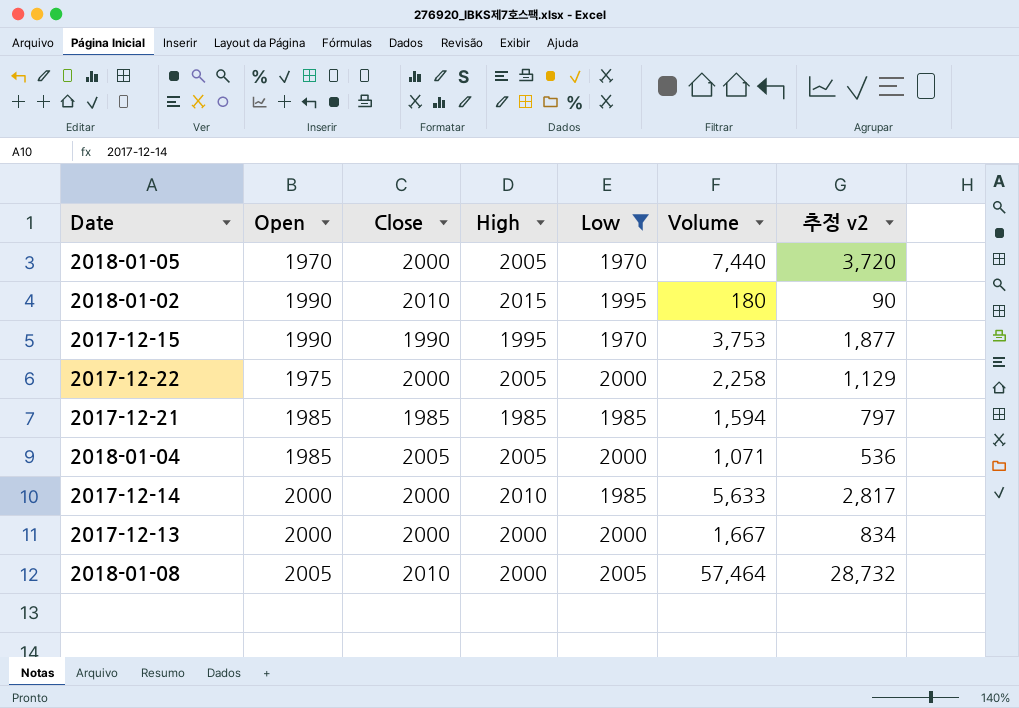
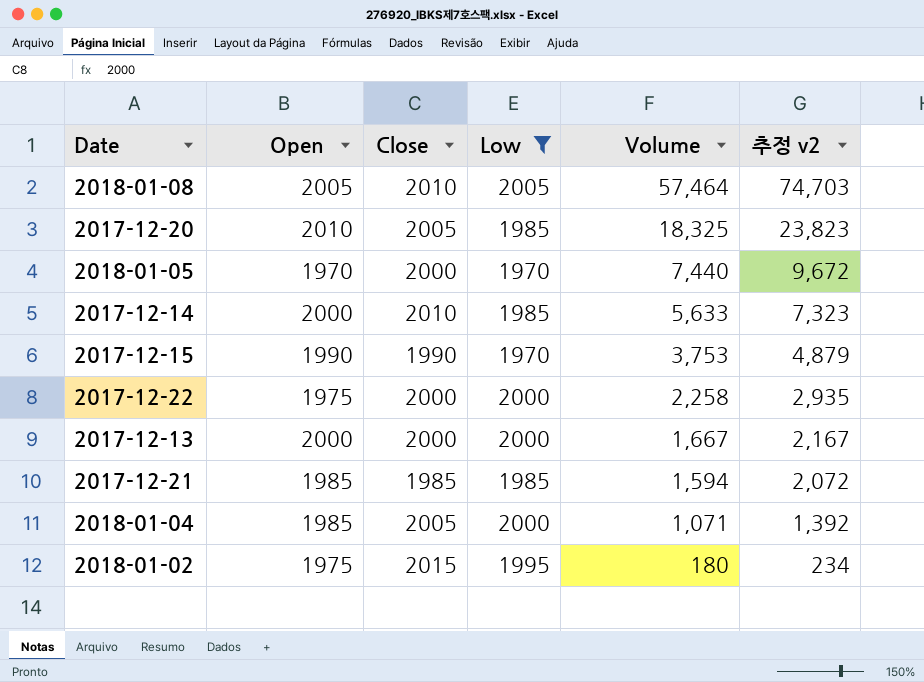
row order: none -> Volume descending
column High | position: 4 -> none
column 추정 v2 | formula: [Volume] * 0.5 -> [Volume] * 1.3
row 2017-12-20: none -> 2010 | 2005 | 1985 | 18,325 | 23,823
2017-12-14 | Close: 2000 -> 2010
2018-01-02 | Open: 1990 -> 1975
2018-01-02 | Close: 2010 -> 2015

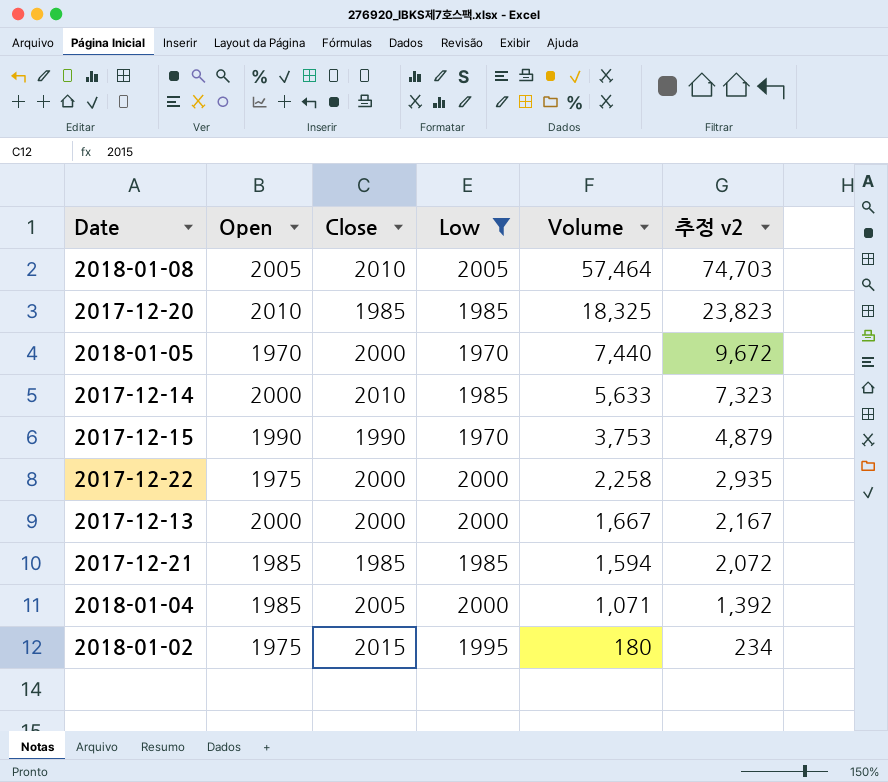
2017-12-20 | Close: 2005 -> 1985

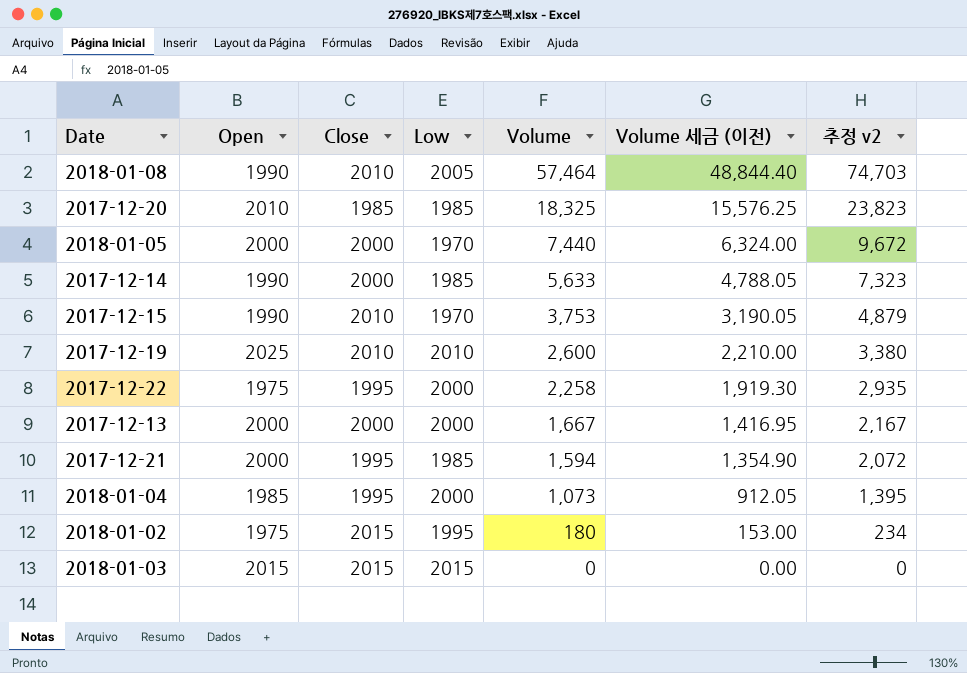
filter: Low <= 2005 -> none
column Volume 세금 (이전) | formula: none -> [Volume] * 0.85
2018-01-08 | Open: 2005 -> 1990
2018-01-05 | Open: 1970 -> 2000
2017-12-14 | Open: 2000 -> 1990
2017-12-14 | Close: 2010 -> 2000
2017-12-15 | Close: 1990 -> 2010
2017-12-22 | Close: 2000 -> 1995
2017-12-21 | Open: 1985 -> 2000
2017-12-21 | Close: 1985 -> 1995
2018-01-04 | Close: 2005 -> 1995
2018-01-04 | Volume: 1,071 -> 1,073
2018-01-04 | 추정 v2: 1,392 -> 1,395

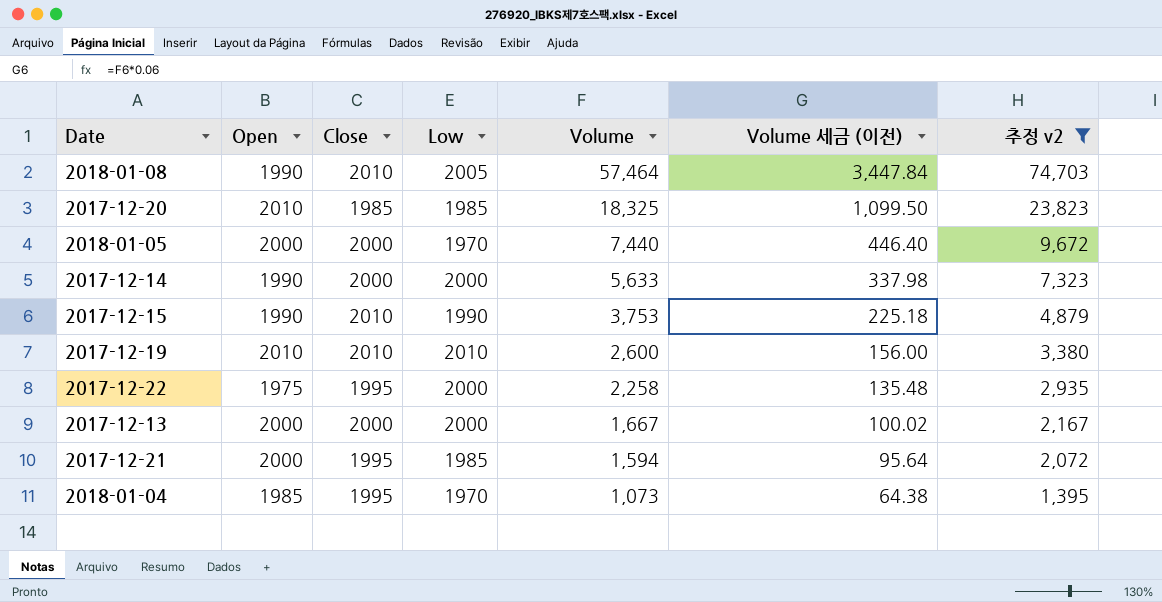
filter: none -> 추정 v2 >= 1,395
column Volume 세금 (이전) | formula: [Volume] * 0.85 -> [Volume] * 0.06
2017-12-14 | Low: 1985 -> 2000
2017-12-15 | Low: 1970 -> 1990
2017-12-19 | Open: 2025 -> 2010
2018-01-04 | Low: 2000 -> 1970

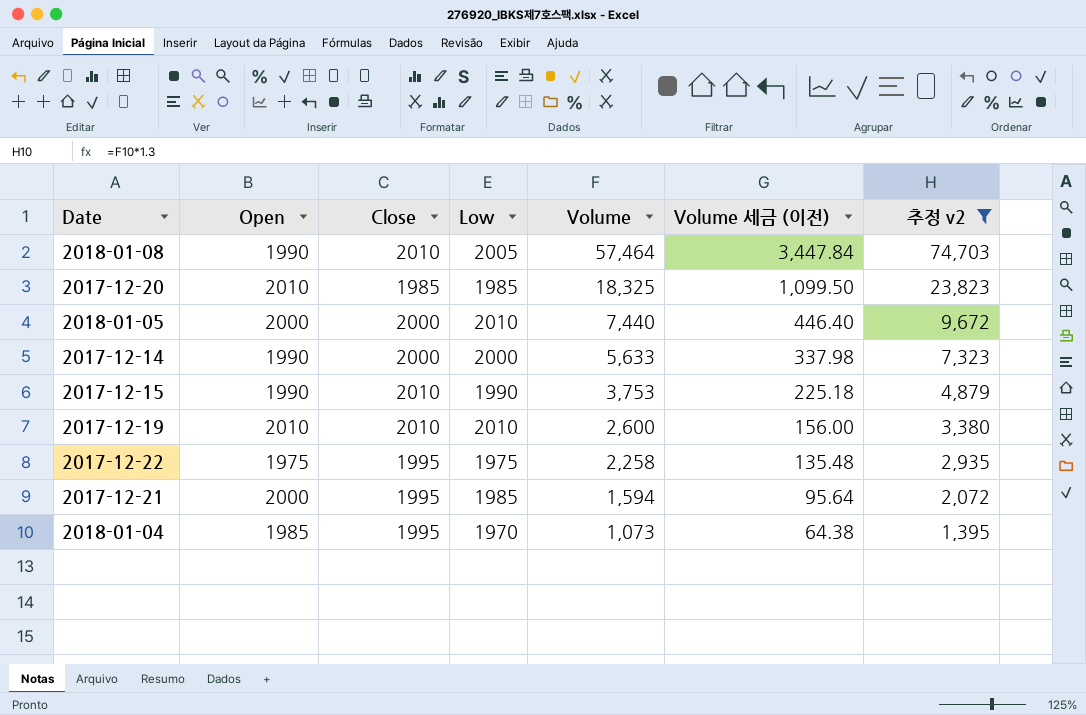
row 2017-12-13: 2000 | 2000 | 2000 | 1,667 | 100.02 | 2,167 -> none
2018-01-05 | Low: 1970 -> 2010
2017-12-22 | Low: 2000 -> 1975

